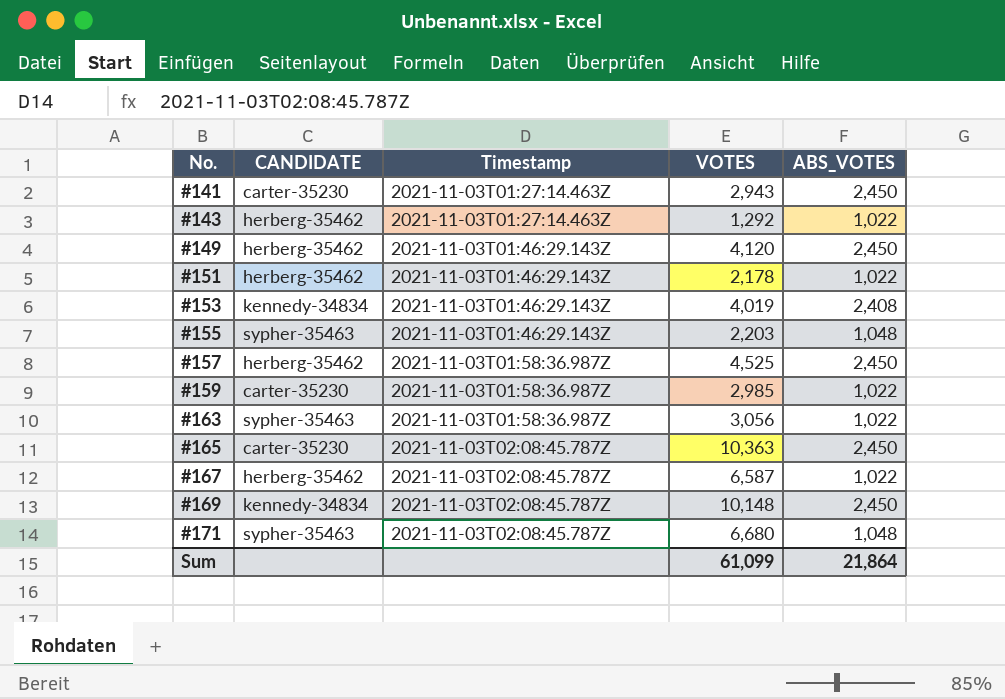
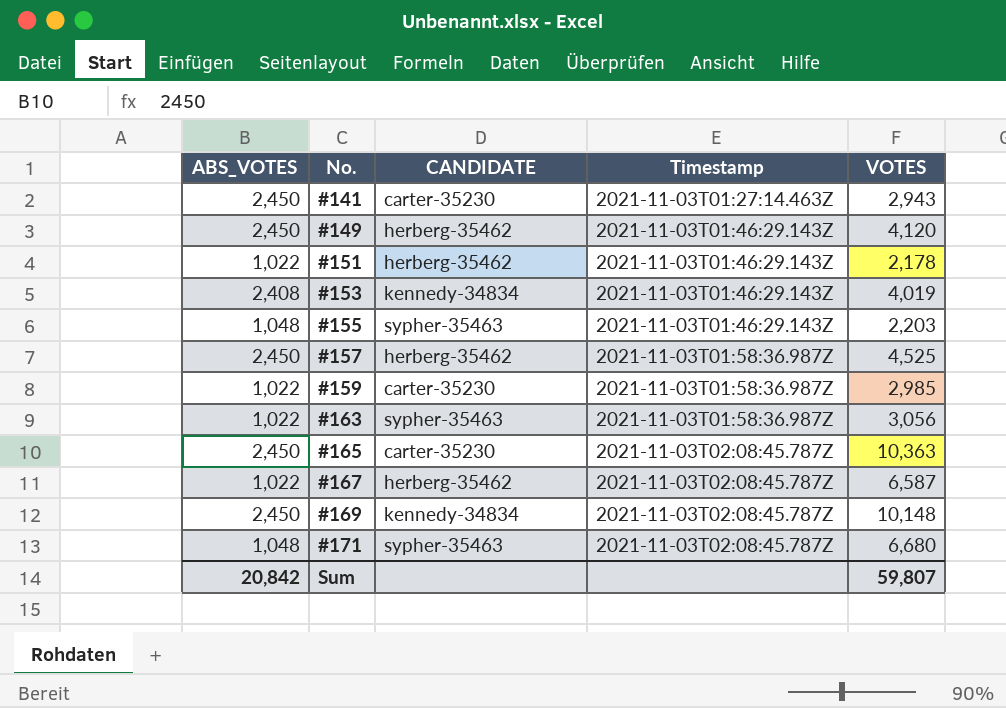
column ABS_VOTES | position: 5 -> 1
row #143: herberg-35462 | 2021-11-03T01:27:14.463Z | 1,292 | 1,022 -> none
Sum | ABS_VOTES: 21,864 -> 20,842
Sum | VOTES: 61,099 -> 59,807

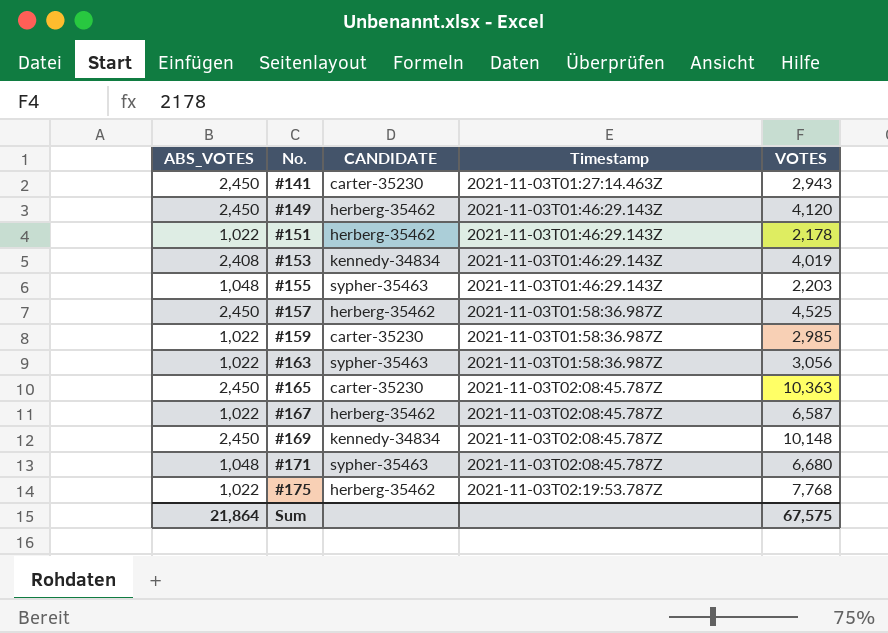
row #175: none -> 1,022 | herberg-35462 | 2021-11-03T02:19:53.787Z | 7,768
Sum | ABS_VOTES: 20,842 -> 21,864
Sum | VOTES: 59,807 -> 67,575

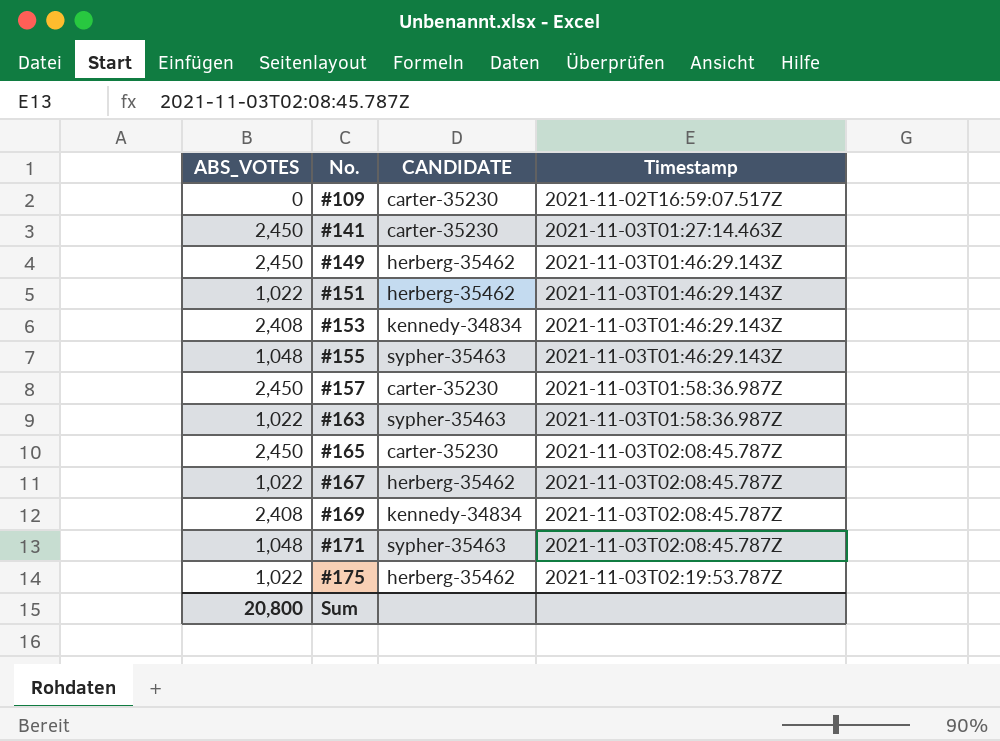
column VOTES | position: 5 -> none
row #159: 1,022 | carter-35230 | 2021-11-03T01:58:36.987Z | 2,985 -> none
row #109: none -> 0 | carter-35230 | 2021-11-02T16:59:07.517Z
#157 | CANDIDATE: herberg-35462 -> carter-35230
#169 | ABS_VOTES: 2,450 -> 2,408
Sum | ABS_VOTES: 21,864 -> 20,800

